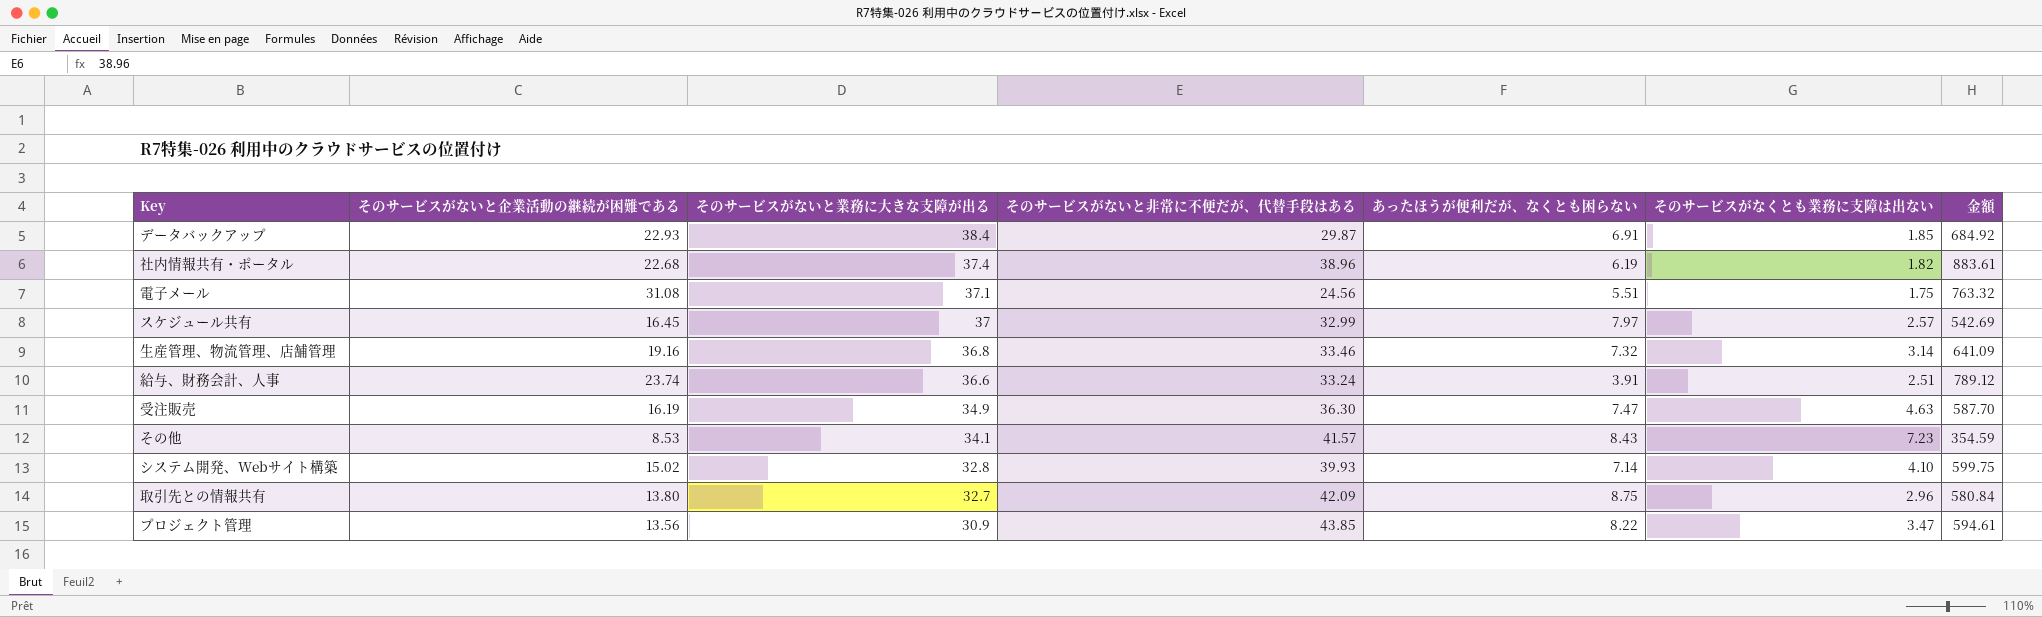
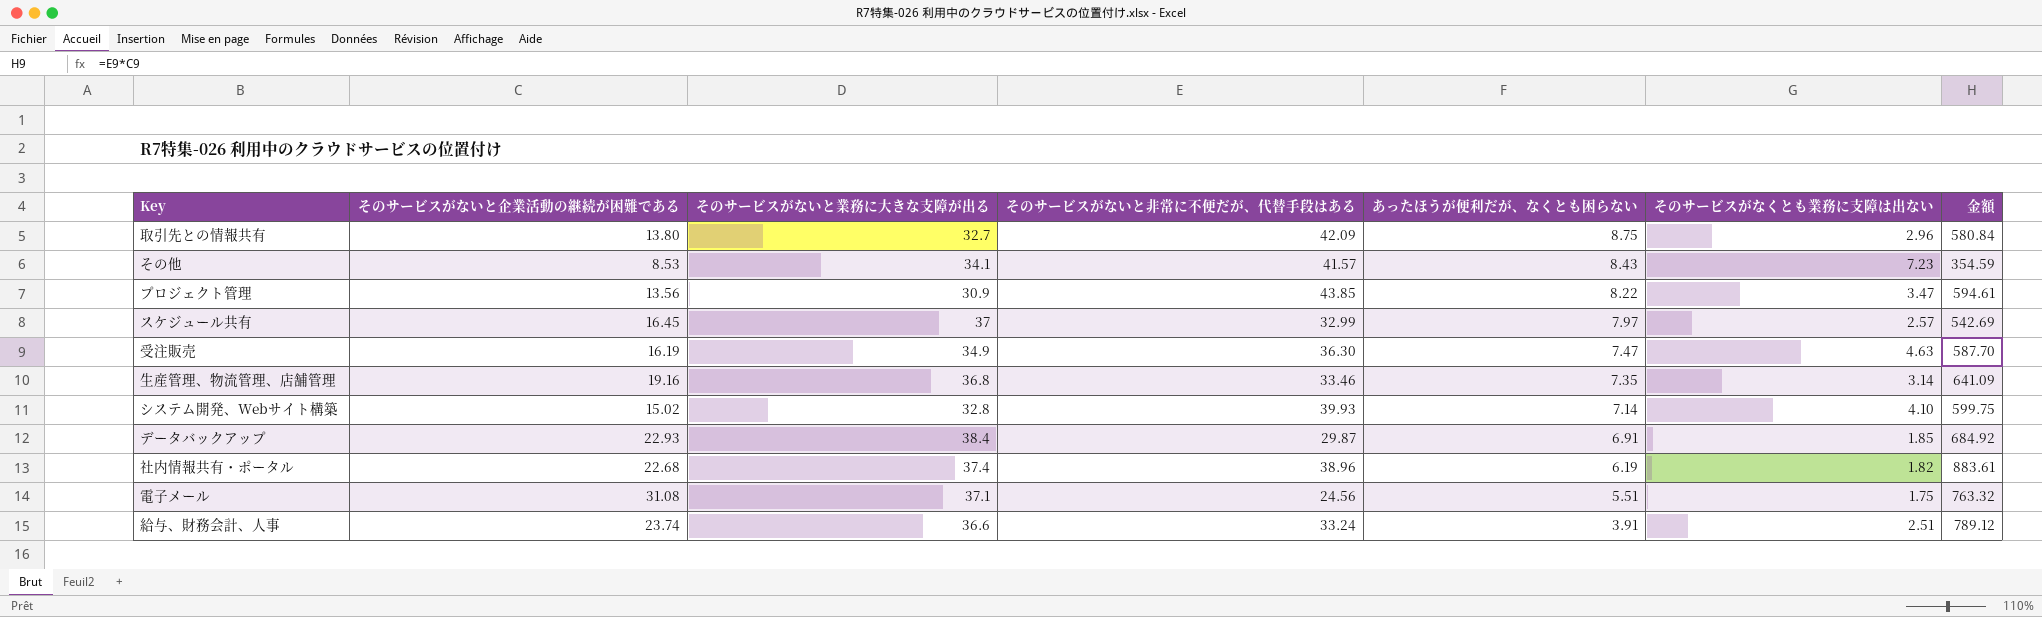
row order: そのサービスがないと業務に大きな支障が出る descending -> あったほうが便利だが、なくとも困らない descending
生産管理、物流管理、店舗管理 | あったほうが便利だが、なくとも困らない: 7.32 -> 7.35

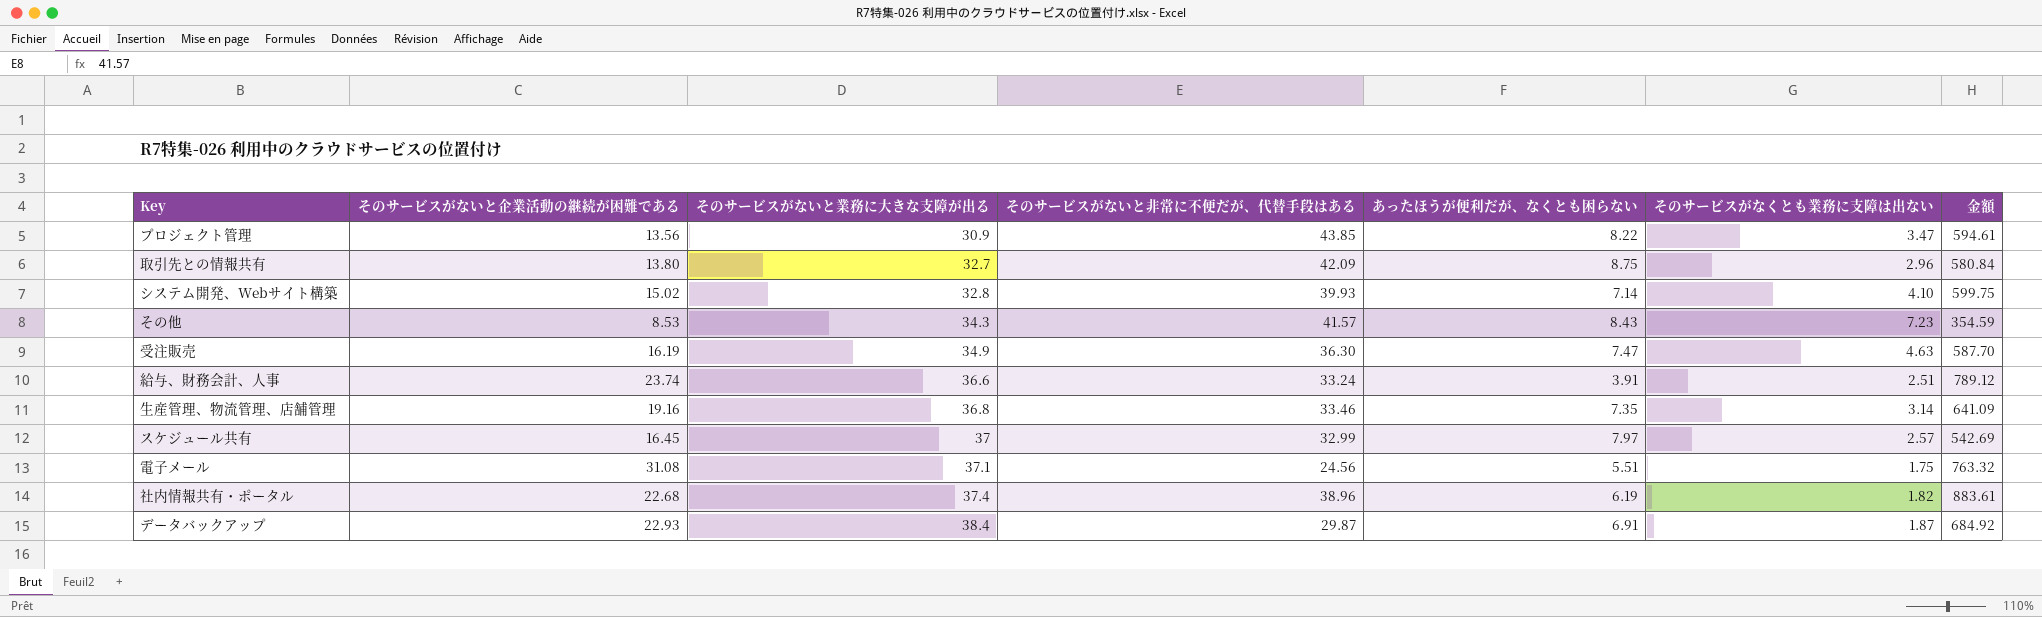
row order: あったほうが便利だが、なくとも困らない descending -> そのサービスがないと業務に大きな支障が出る ascending
その他 | そのサービスがないと業務に大きな支障が出る: 34.1 -> 34.3
データバックアップ | そのサービスがなくとも業務に支障は出ない: 1.85 -> 1.87

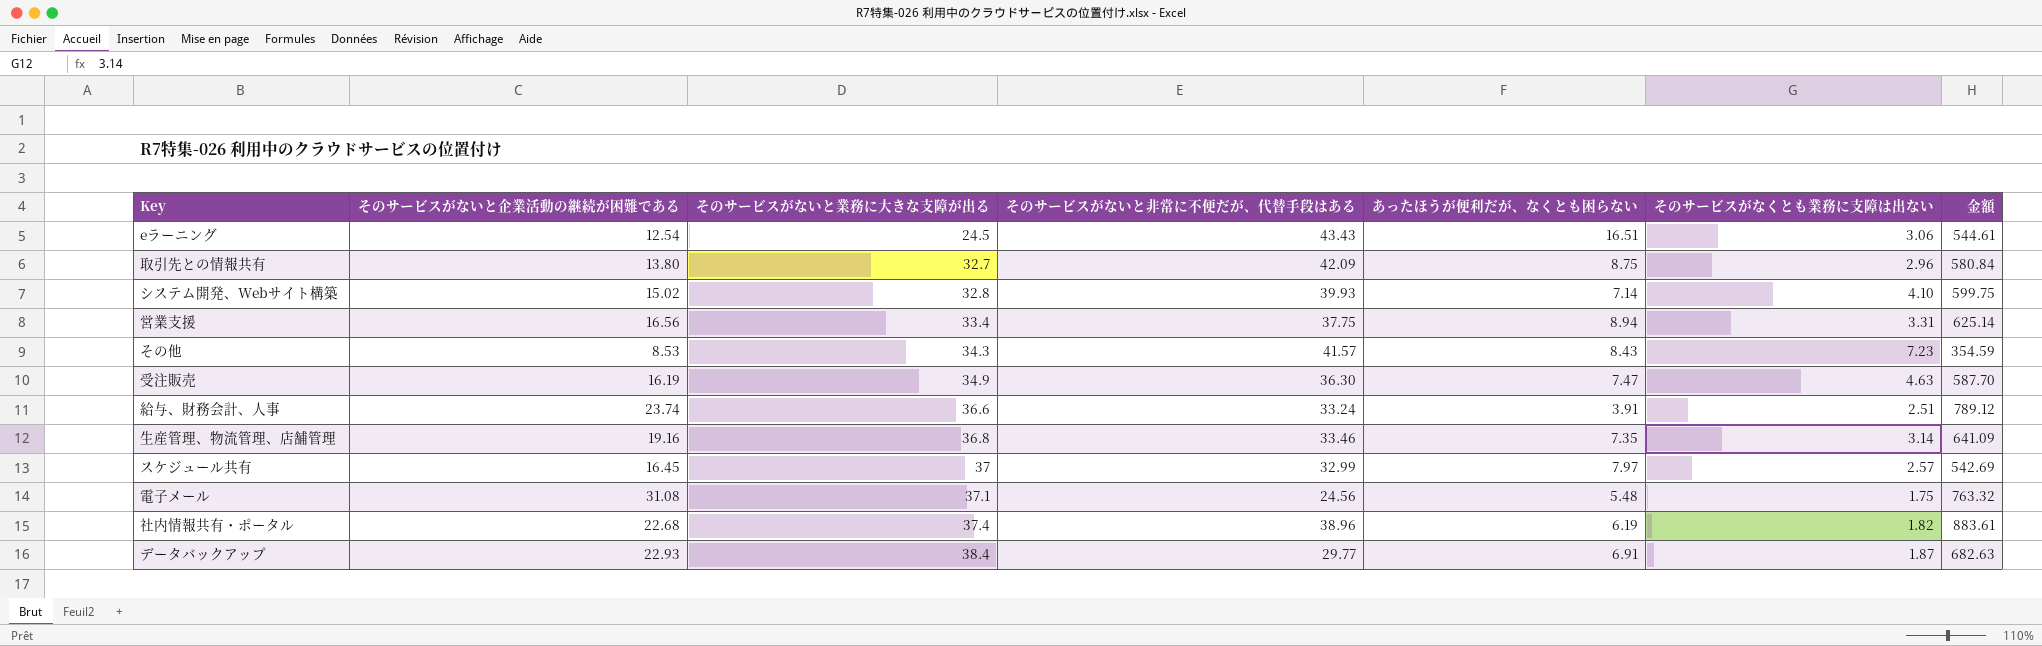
row プロジェクト管理: 13.56 | 30.9 | 43.85 | 8.22 | 3.47 | 594.61 -> none
row eラーニング: none -> 12.54 | 24.5 | 43.43 | 16.51 | 3.06 | 544.61
row 営業支援: none -> 16.56 | 33.4 | 37.75 | 8.94 | 3.31 | 625.14
電子メール | あったほうが便利だが、なくとも困らない: 5.51 -> 5.48
データバックアップ | そのサービスがないと非常に不便だが、代替手段はある: 29.87 -> 29.77
データバックアップ | 金額: 684.92 -> 682.63

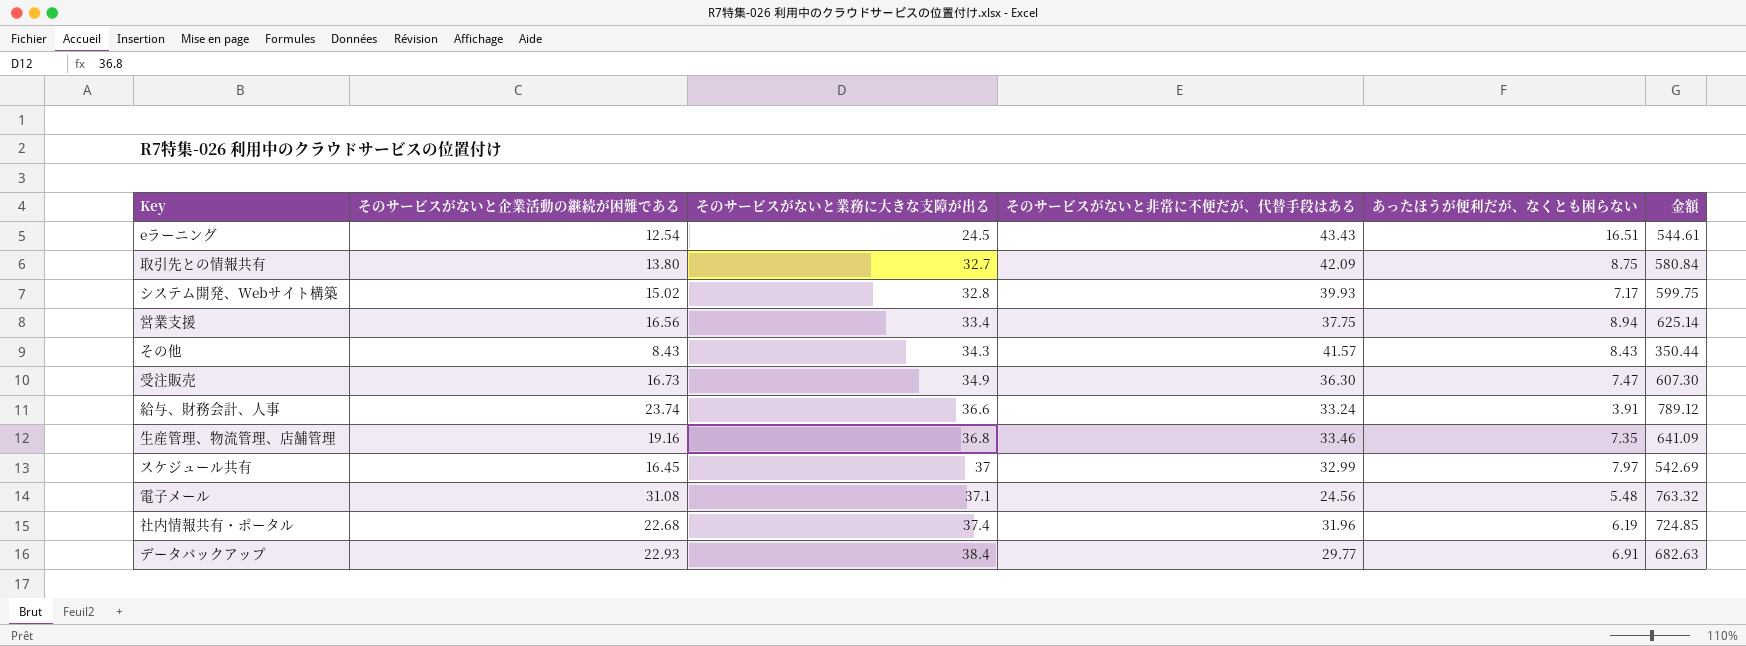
column そのサービスがなくとも業務に支障は出ない | position: 6 -> none
システム開発、Webサイト構築 | あったほうが便利だが、なくとも困らない: 7.14 -> 7.17
その他 | そのサービスがないと企業活動の継続が困難である: 8.53 -> 8.43
その他 | 金額: 354.59 -> 350.44
受注販売 | そのサービスがないと企業活動の継続が困難である: 16.19 -> 16.73
受注販売 | 金額: 587.70 -> 607.30
社内情報共有・ポータル | そのサービスがないと非常に不便だが、代替手段はある: 38.96 -> 31.96
社内情報共有・ポータル | 金額: 883.61 -> 724.85

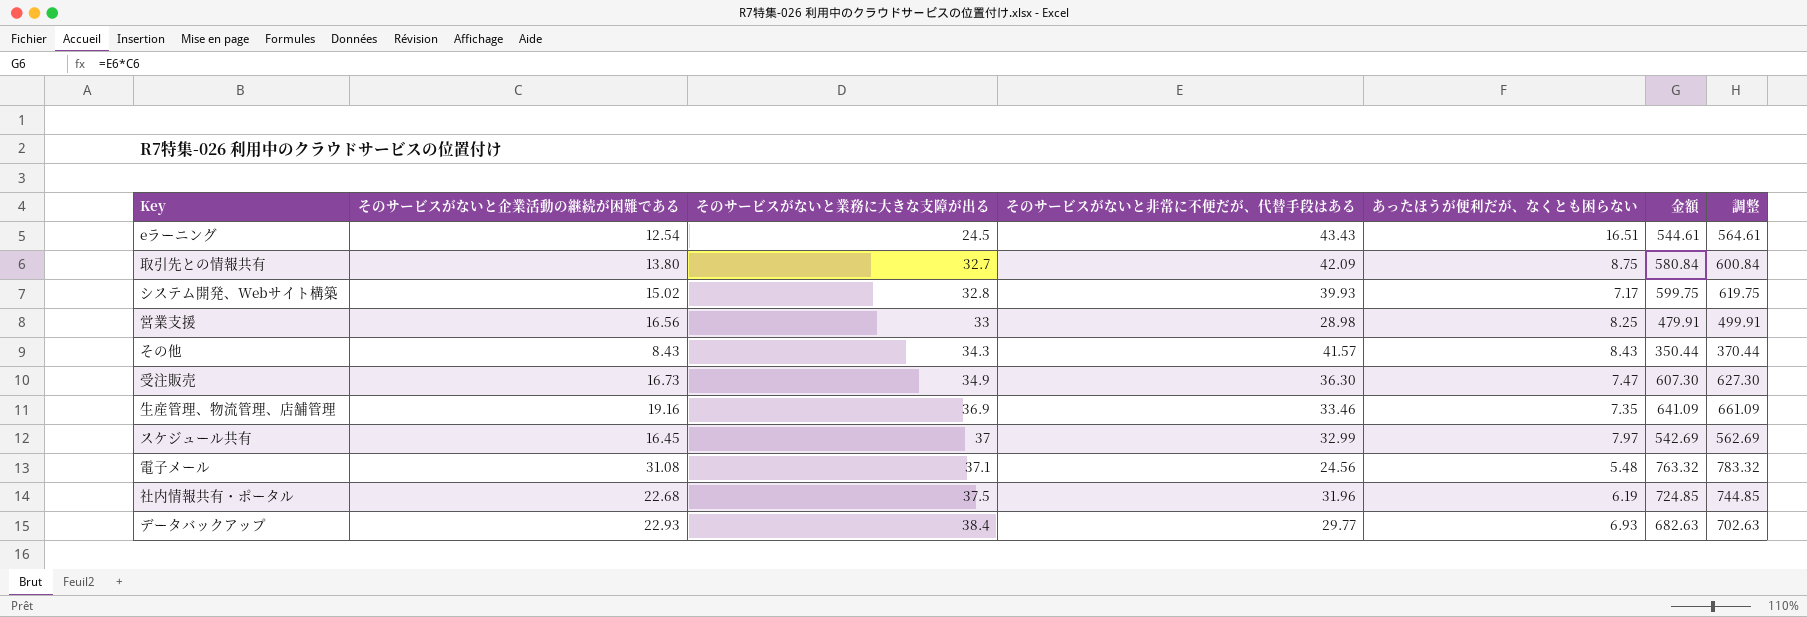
column 調整 | formula: none -> [金額] + 20
row 給与、財務会計、人事: 23.74 | 36.6 | 33.24 | 3.91 | 789.12 -> none
営業支援 | そのサービスがないと業務に大きな支障が出る: 33.4 -> 33
営業支援 | そのサービスがないと非常に不便だが、代替手段はある: 37.75 -> 28.98
営業支援 | あったほうが便利だが、なくとも困らない: 8.94 -> 8.25
営業支援 | 金額: 625.14 -> 479.91
生産管理、物流管理、店舗管理 | そのサービスがないと業務に大きな支障が出る: 36.8 -> 36.9
社内情報共有・ポータル | そのサービスがないと業務に大きな支障が出る: 37.4 -> 37.5
データバックアップ | あったほうが便利だが、なくとも困らない: 6.91 -> 6.93

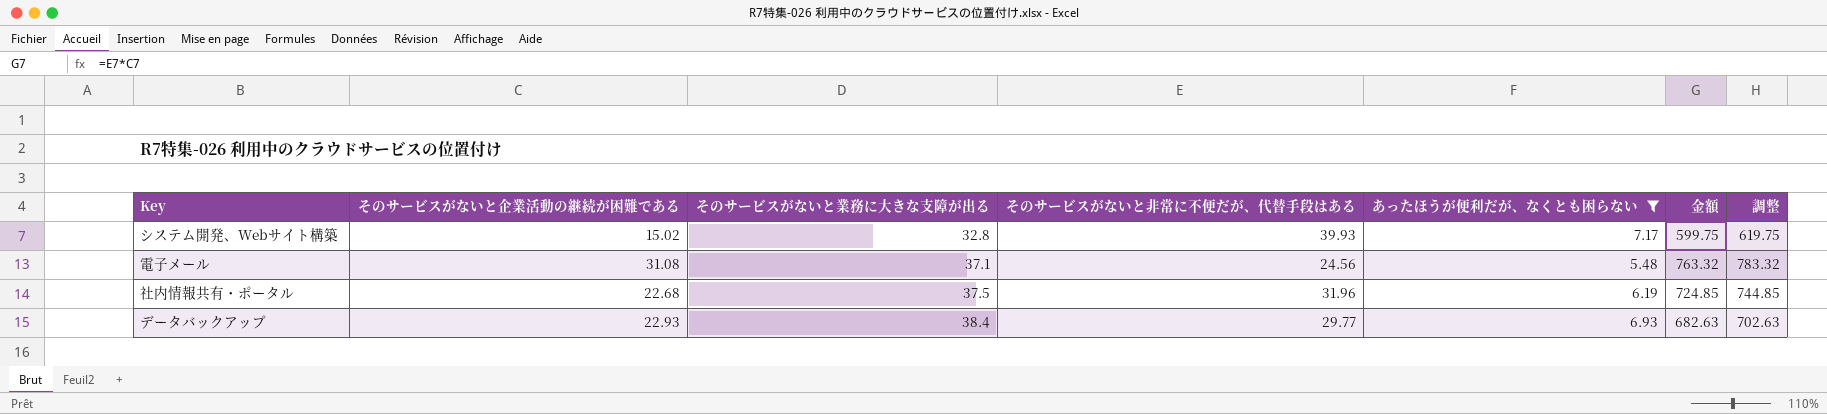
filter: none -> あったほうが便利だが、なくとも困らない <= 7.17

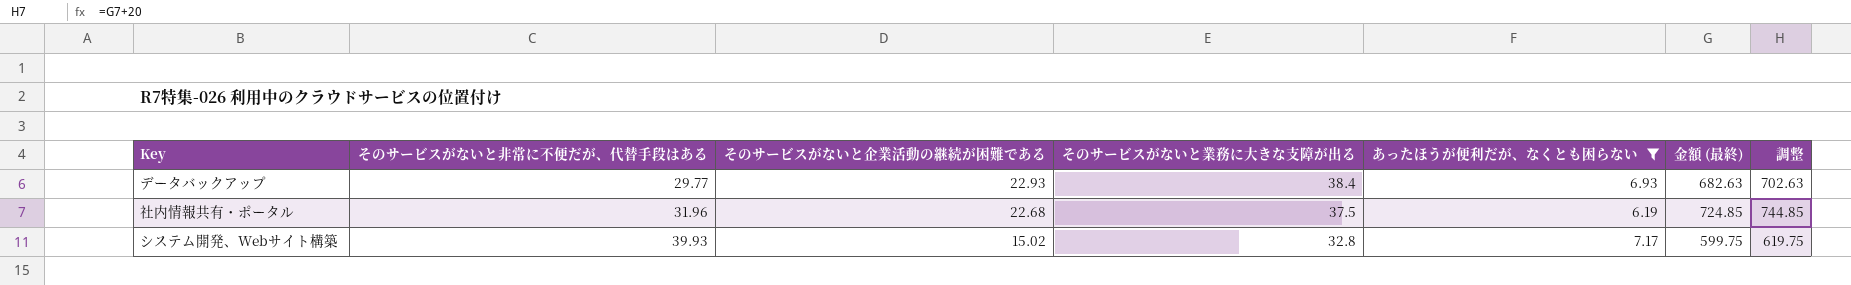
row order: そのサービスがないと業務に大きな支障が出る ascending -> そのサービスがないと非常に不便だが、代替手段はある ascending
column そのサービスがないと非常に不便だが、代替手段はある | position: 4 -> 2
column name: 金額 -> 金額 (最終)
row 電子メール: 31.08 | 37.1 | 24.56 | 5.48 | 763.32 | 783.32 -> none

